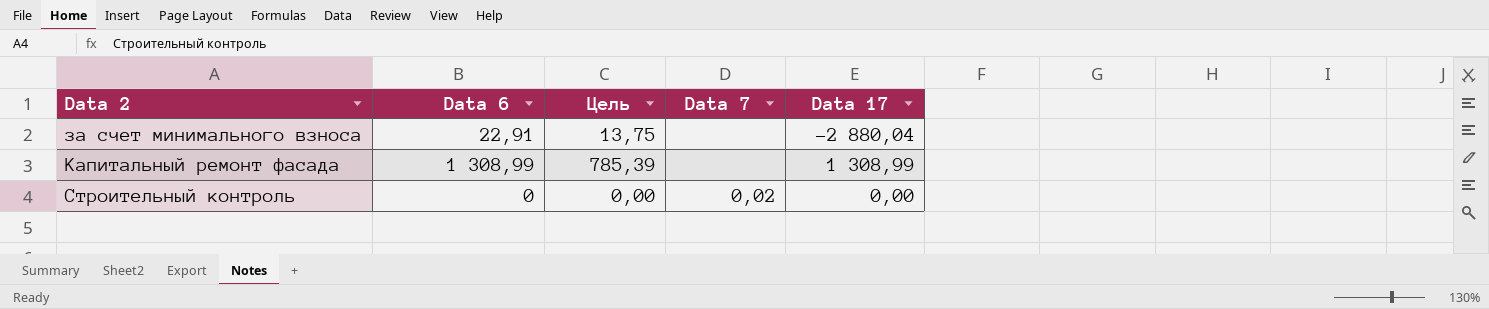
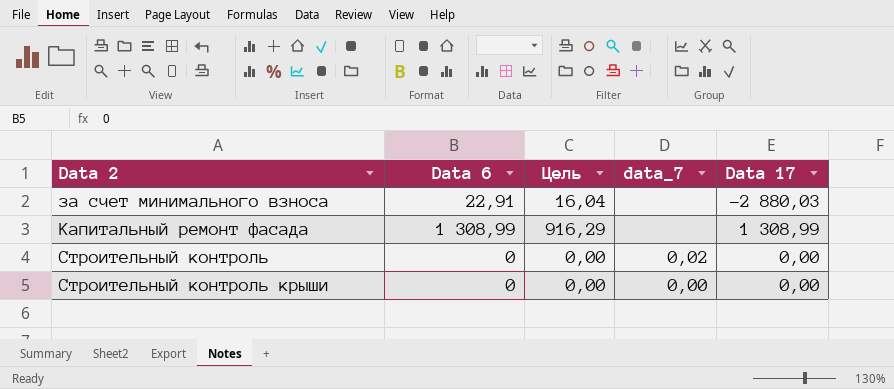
column Цель | formula: [Data 6] * 0,6 -> [Data 6] * 0,7
column name: Data 7 -> data_7
за счет минимального взноса | Data 17: -2 880,04 -> -2 880,03
row Строительный контроль крыши: none -> 0 | 0,00 | 0,00 | 0,00

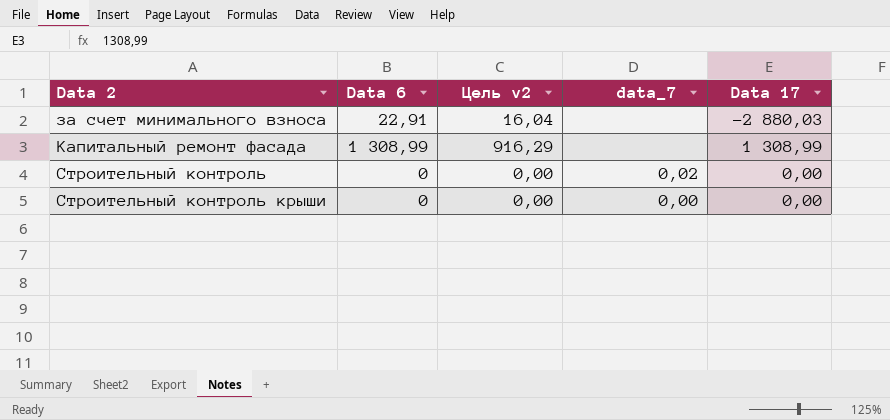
column name: Цель -> Цель v2

